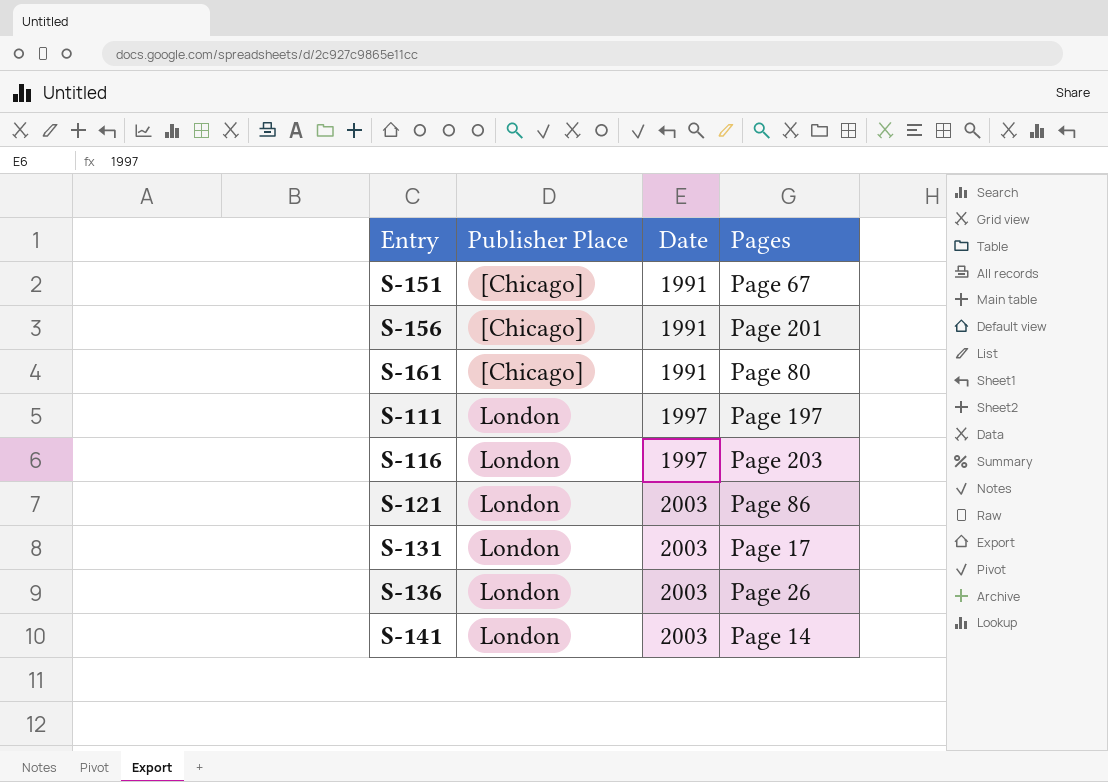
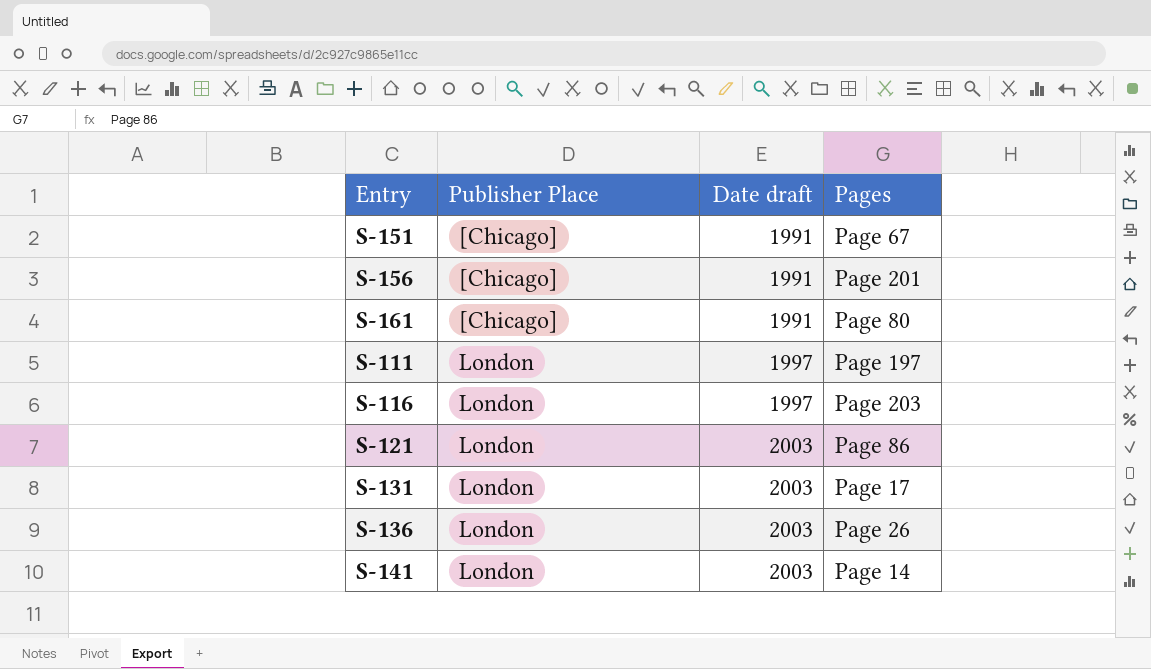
column name: Date -> Date draft

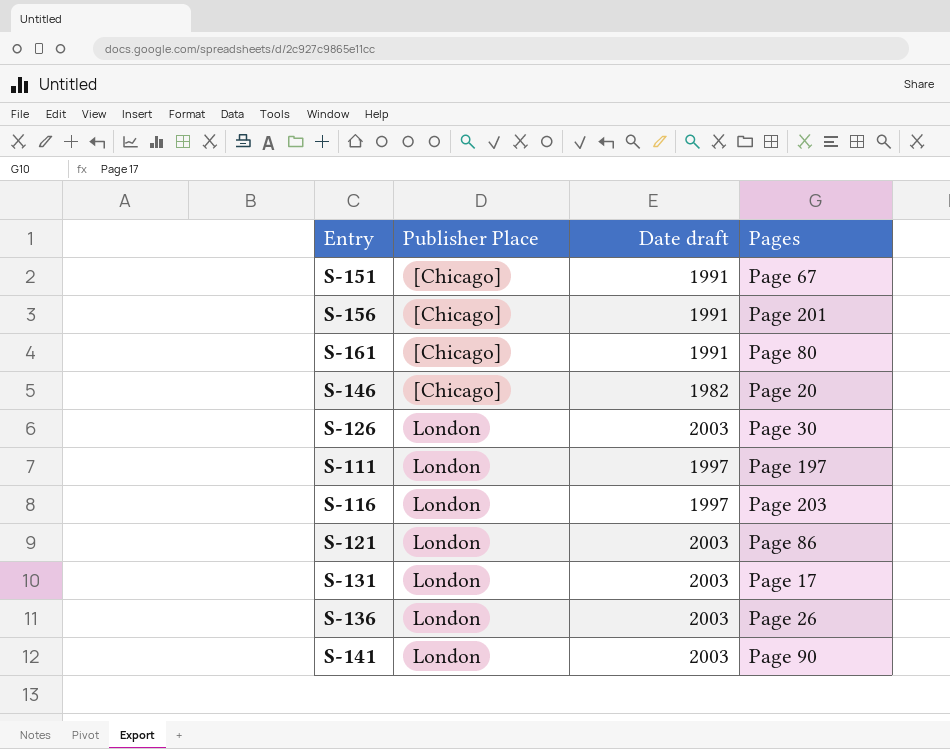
row S-146: none -> [Chicago] | 1982 | Page 20
row S-126: none -> London | 2003 | Page 30
S-141 | Pages: Page 14 -> Page 90

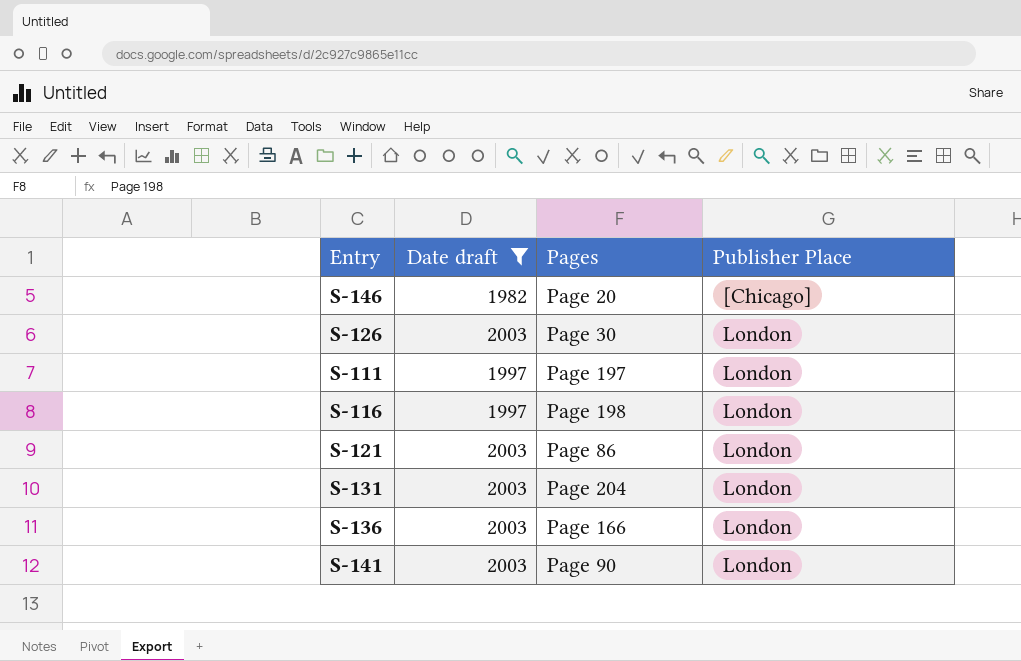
filter: none -> Date draft != 1991
column Publisher Place | position: 2 -> 4
S-116 | Pages: Page 203 -> Page 198
S-131 | Pages: Page 17 -> Page 204
S-136 | Pages: Page 26 -> Page 166

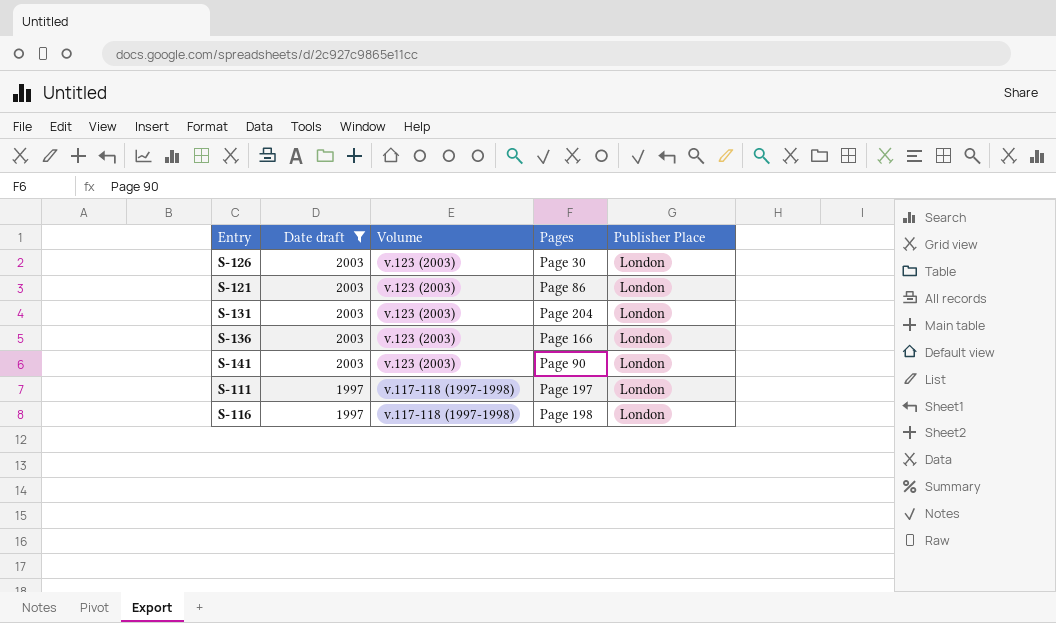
row order: Publisher Place ascending -> Date draft descending
column Volume | position: none -> 3
row S-146: 1982 | Page 20 | [Chicago] -> none

